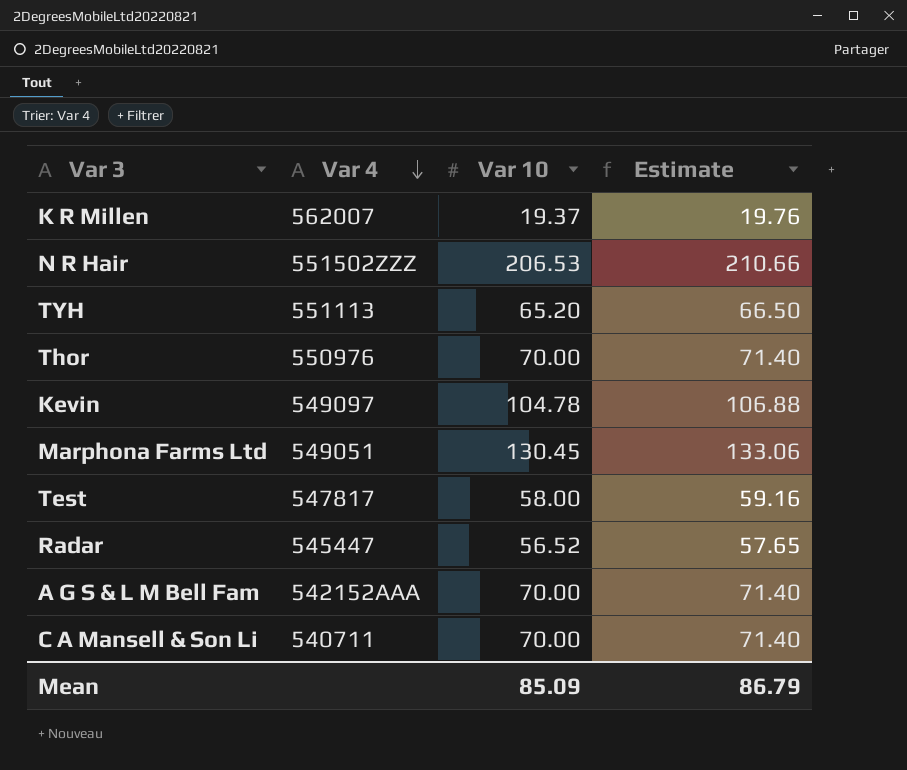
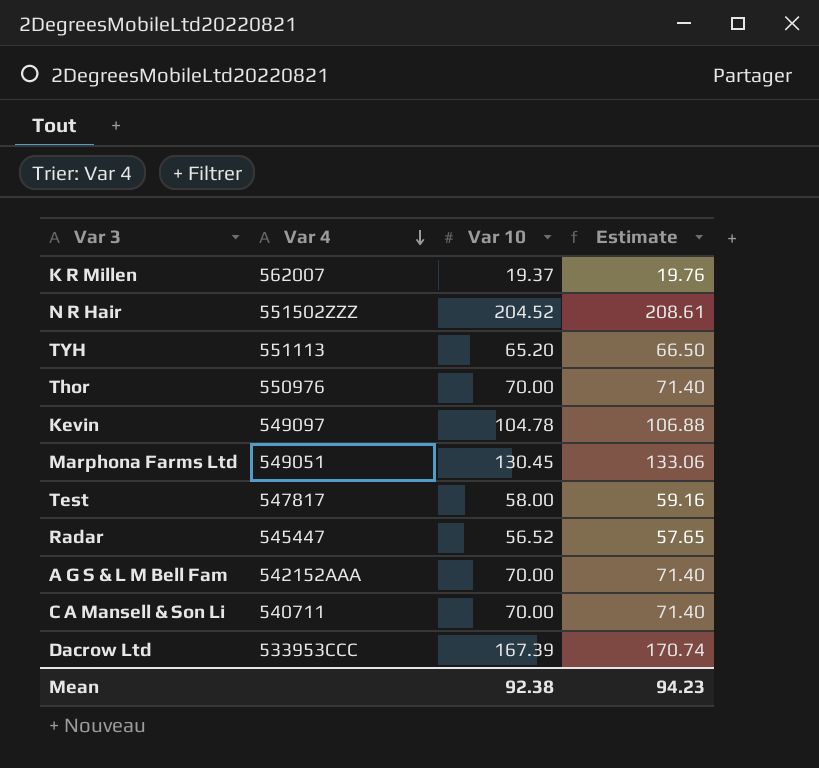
N R Hair | Var 10: 206.53 -> 204.52
N R Hair | Estimate: 210.66 -> 208.61
row Dacrow Ltd: none -> 533953CCC | 167.39 | 170.74
Mean | Var 10: 85.09 -> 92.38
Mean | Estimate: 86.79 -> 94.23

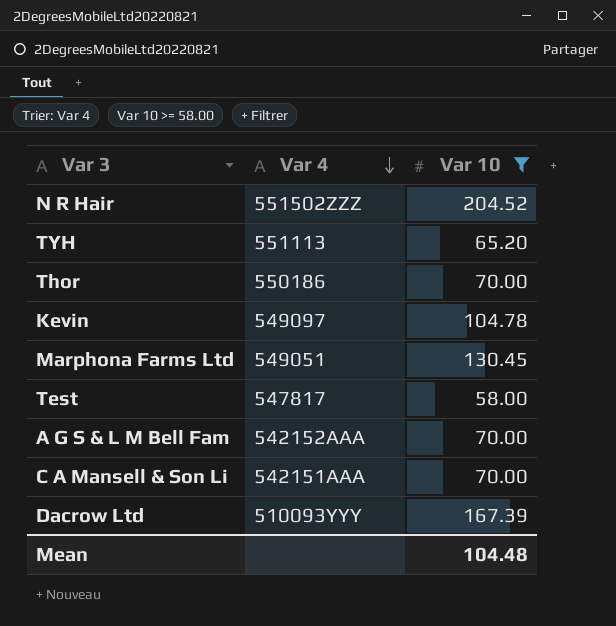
filter: none -> Var 10 >= 58.00
column Estimate | formula: [Var 10] * 1.02 -> none
Thor | Var 4: 550976 -> 550186
C A Mansell & Son Li | Var 4: 540711 -> 542151AAA
Dacrow Ltd | Var 4: 533953CCC -> 510093YYY
Mean | Var 10: 92.38 -> 104.48

